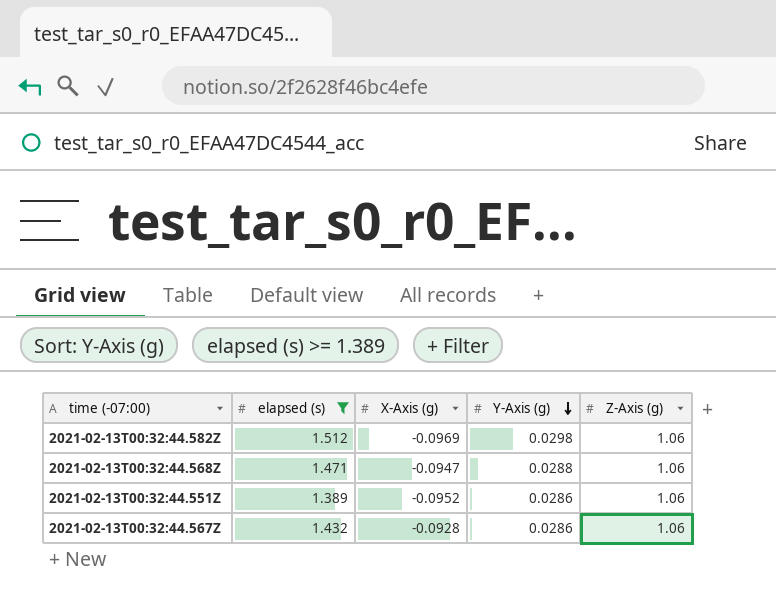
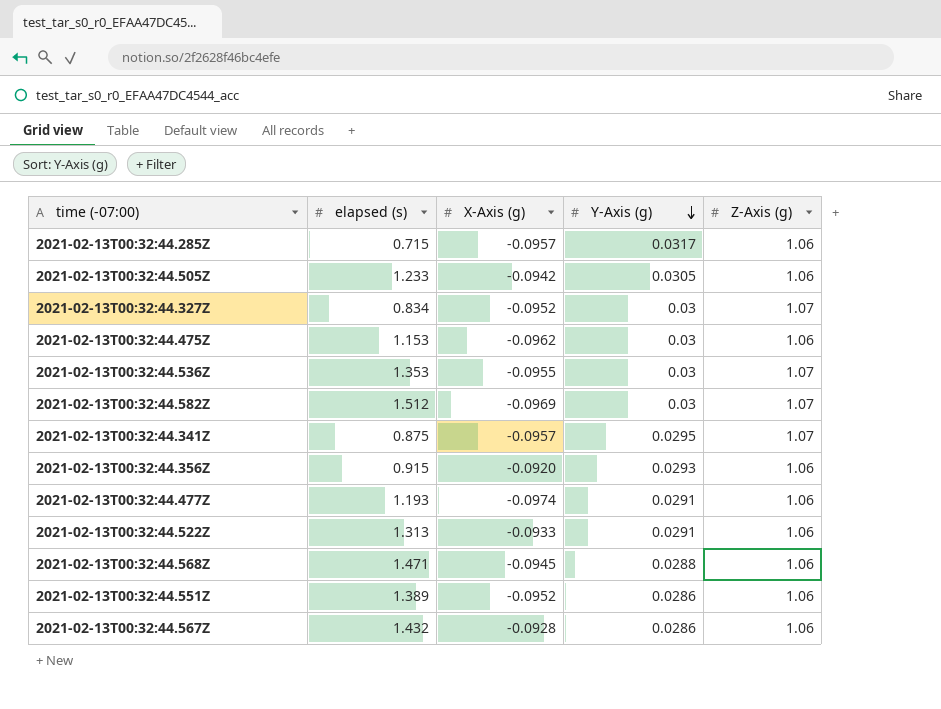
filter: elapsed (s) >= 1.389 -> none
2021-02-13T00:32:44.582Z | Y-Axis (g): 0.0298 -> 0.03
2021-02-13T00:32:44.582Z | Z-Axis (g): 1.06 -> 1.07
2021-02-13T00:32:44.568Z | X-Axis (g): -0.0947 -> -0.0945

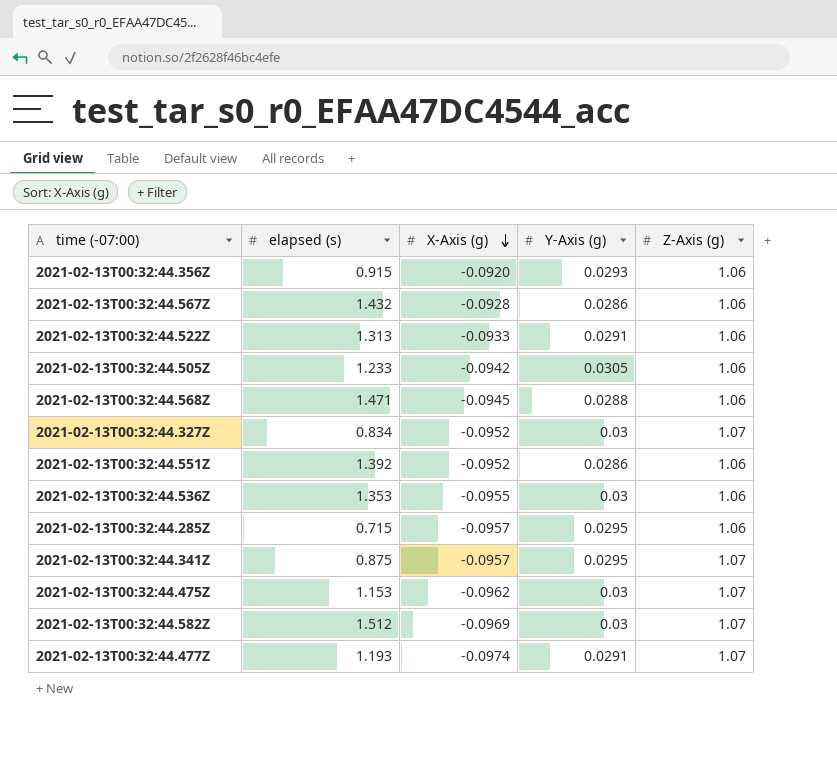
row order: Y-Axis (g) descending -> X-Axis (g) descending
2021-02-13T00:32:44.551Z | elapsed (s): 1.389 -> 1.392
2021-02-13T00:32:44.536Z | Z-Axis (g): 1.07 -> 1.06
2021-02-13T00:32:44.285Z | Y-Axis (g): 0.0317 -> 0.0295
2021-02-13T00:32:44.475Z | Z-Axis (g): 1.06 -> 1.07
2021-02-13T00:32:44.477Z | Z-Axis (g): 1.06 -> 1.07

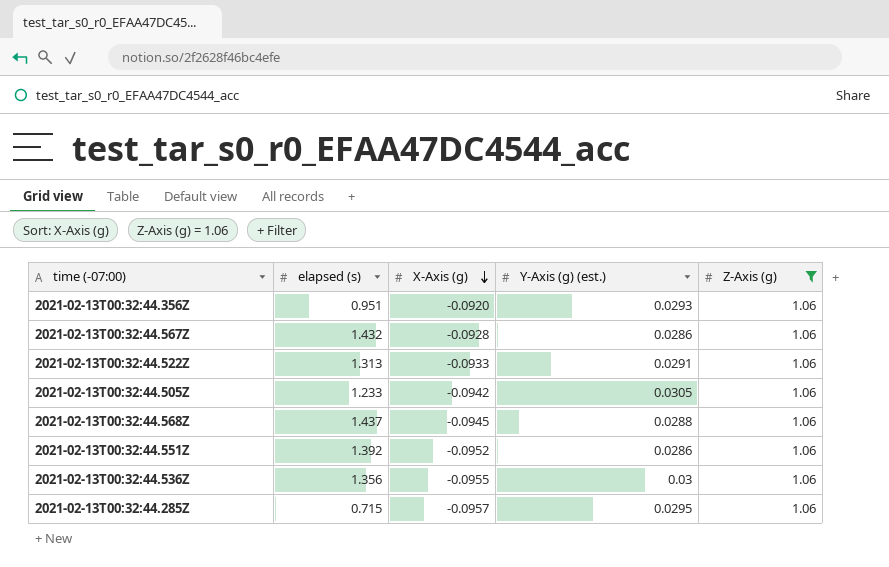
filter: none -> Z-Axis (g) = 1.06
column name: Y-Axis (g) -> Y-Axis (g) (est.)
2021-02-13T00:32:44.356Z | elapsed (s): 0.915 -> 0.951
2021-02-13T00:32:44.568Z | elapsed (s): 1.471 -> 1.437
2021-02-13T00:32:44.536Z | elapsed (s): 1.353 -> 1.356

